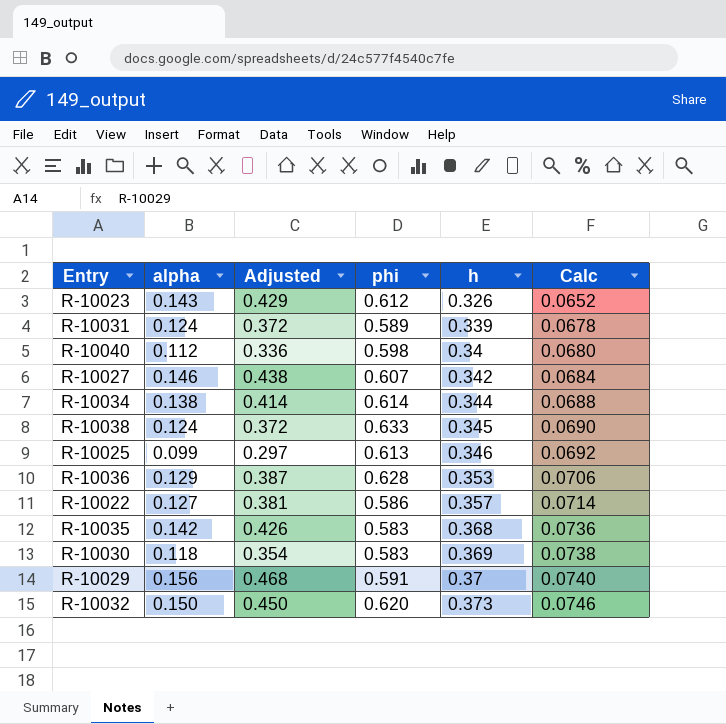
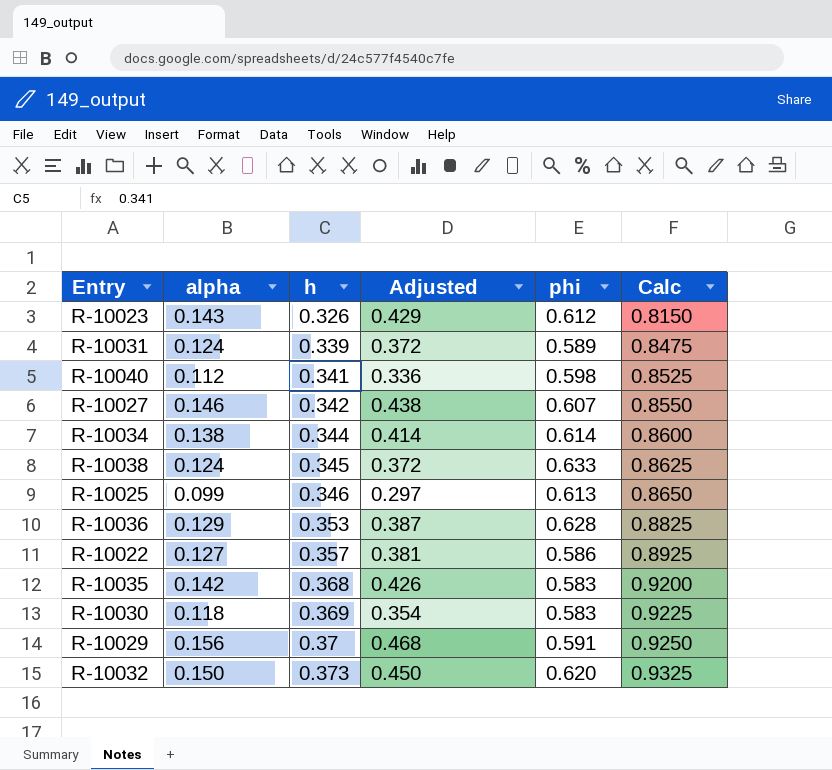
column h | position: 5 -> 3
column Calc | formula: [h] * 0.2 -> [h] * 2.5
R-10040 | h: 0.34 -> 0.341

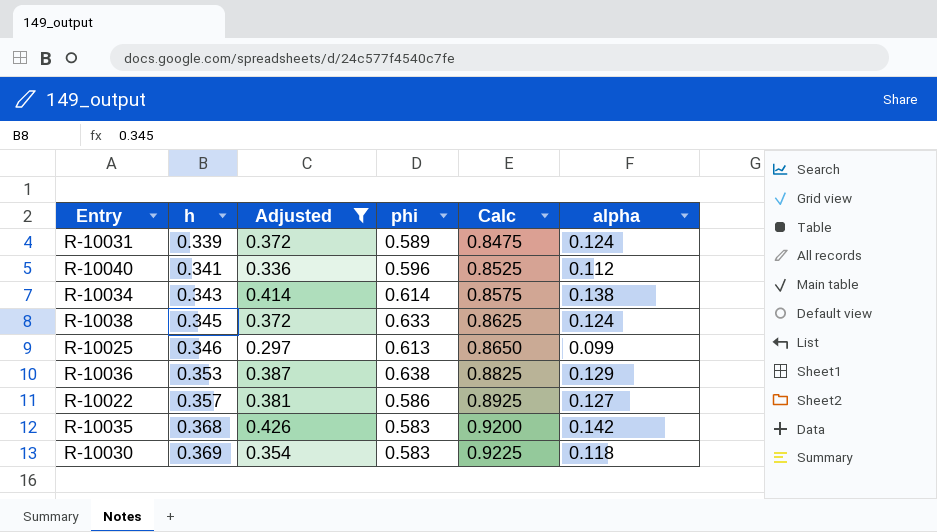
filter: none -> Adjusted <= 0.426
column alpha | position: 2 -> 6
R-10040 | phi: 0.598 -> 0.596
R-10034 | h: 0.344 -> 0.343
R-10034 | Calc: 0.8600 -> 0.8575
R-10036 | phi: 0.628 -> 0.638

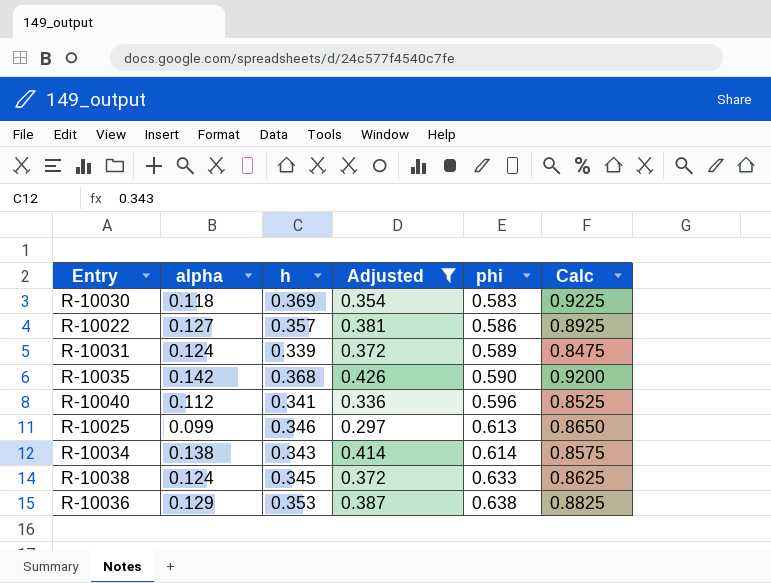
row order: h ascending -> phi ascending
column alpha | position: 6 -> 2
R-10035 | phi: 0.583 -> 0.590

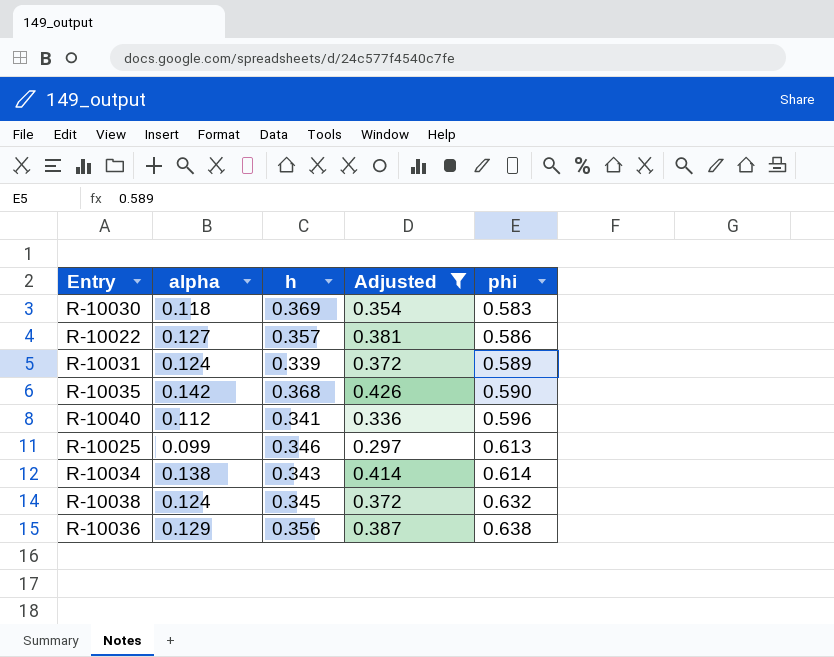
column Calc | formula: [h] * 2.5 -> none
R-10038 | phi: 0.633 -> 0.632
R-10036 | h: 0.353 -> 0.356

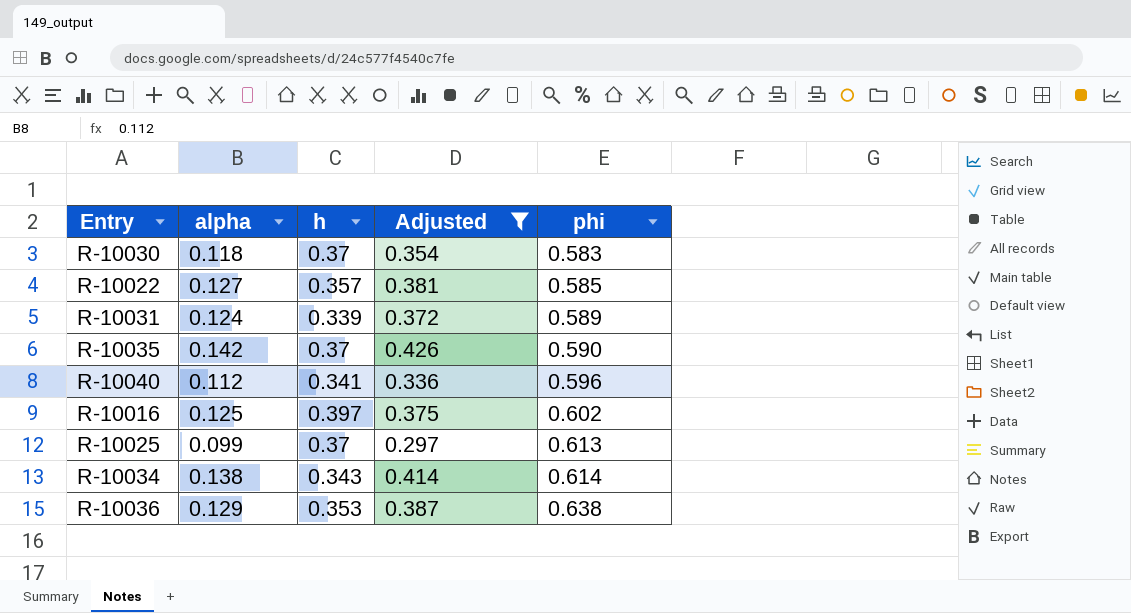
row R-10038: 0.124 | 0.345 | 0.372 | 0.632 -> none
R-10030 | h: 0.369 -> 0.37
R-10022 | phi: 0.586 -> 0.585
R-10035 | h: 0.368 -> 0.37
row R-10016: none -> 0.125 | 0.397 | 0.375 | 0.602
R-10025 | h: 0.346 -> 0.37
R-10036 | h: 0.356 -> 0.353

